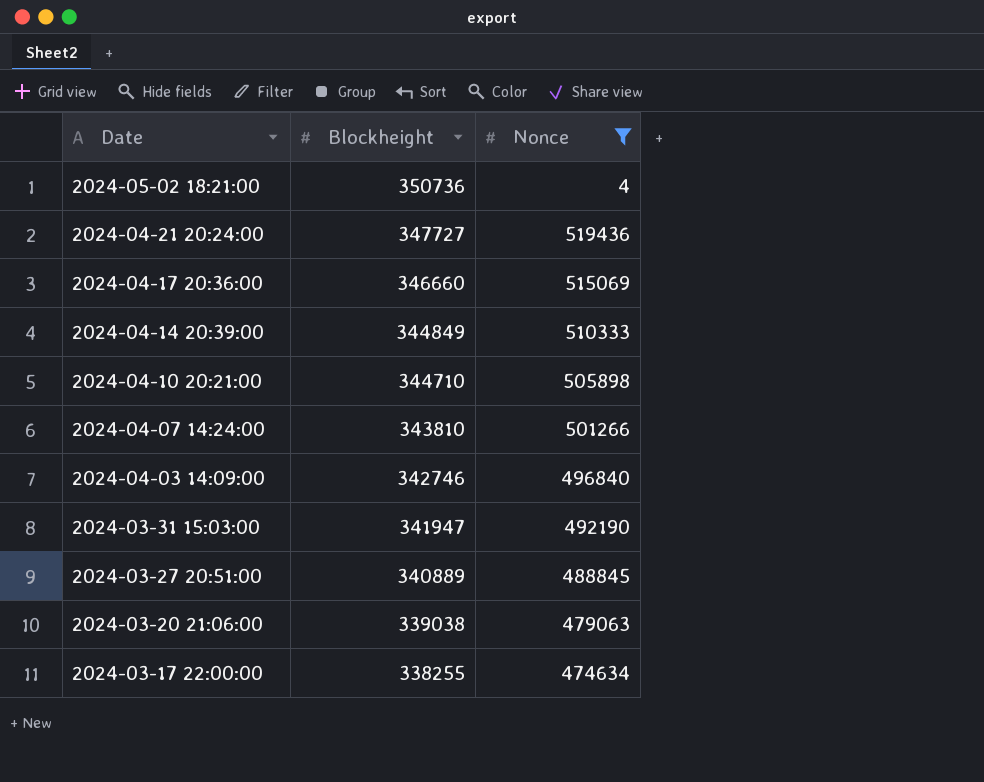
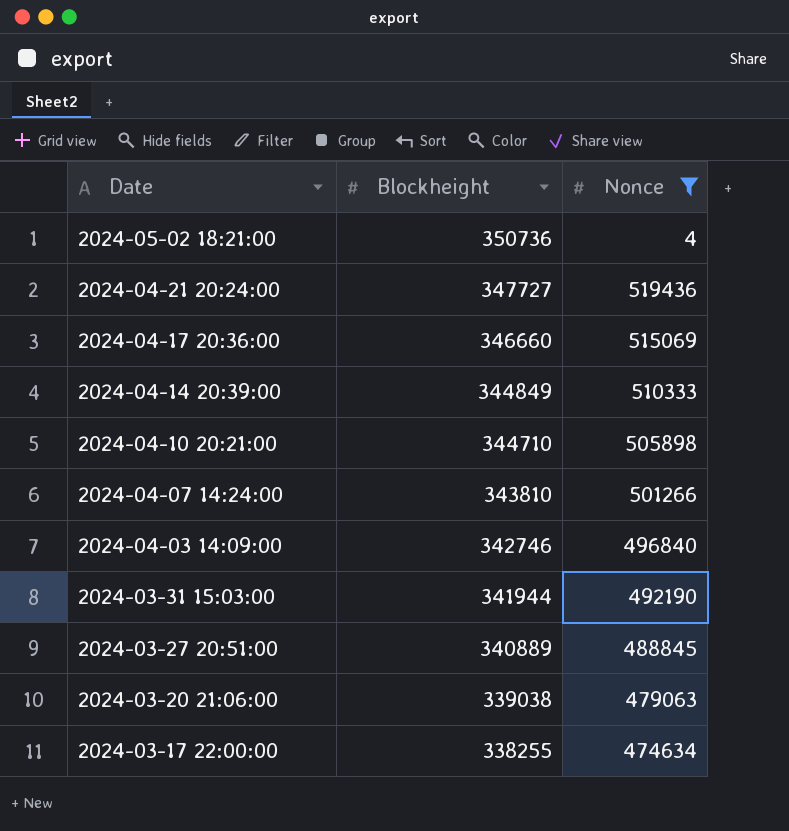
2024-03-31 15:03:00 | Blockheight: 341947 -> 341944

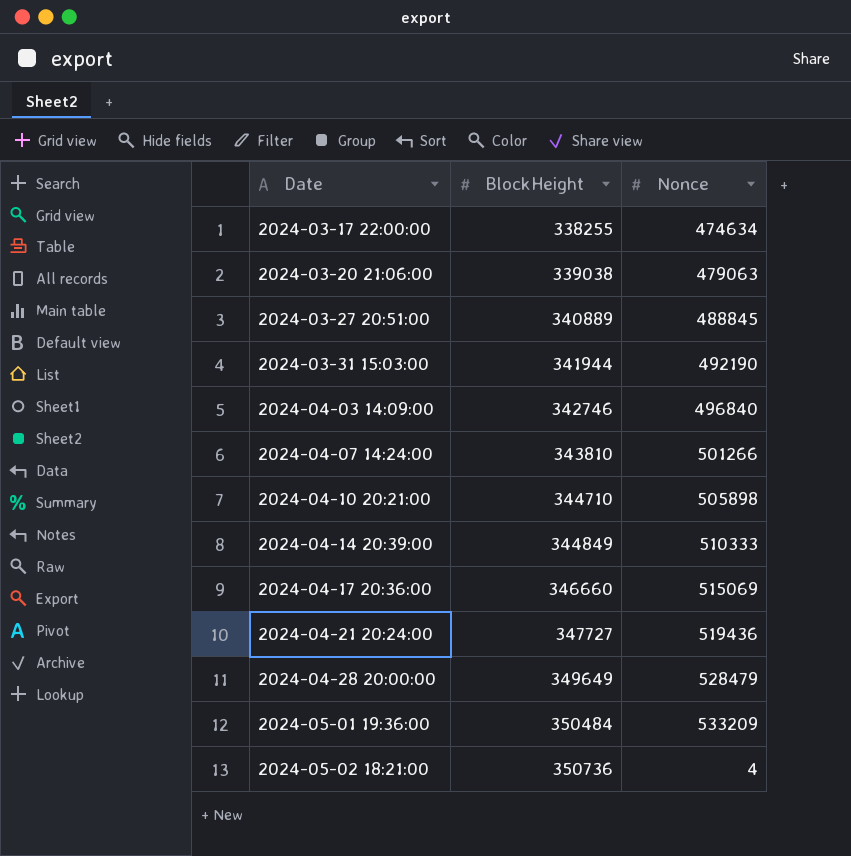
filter: Nonce <= 519436 -> none
row order: Date descending -> Date ascending
column name: Blockheight -> BlockHeight

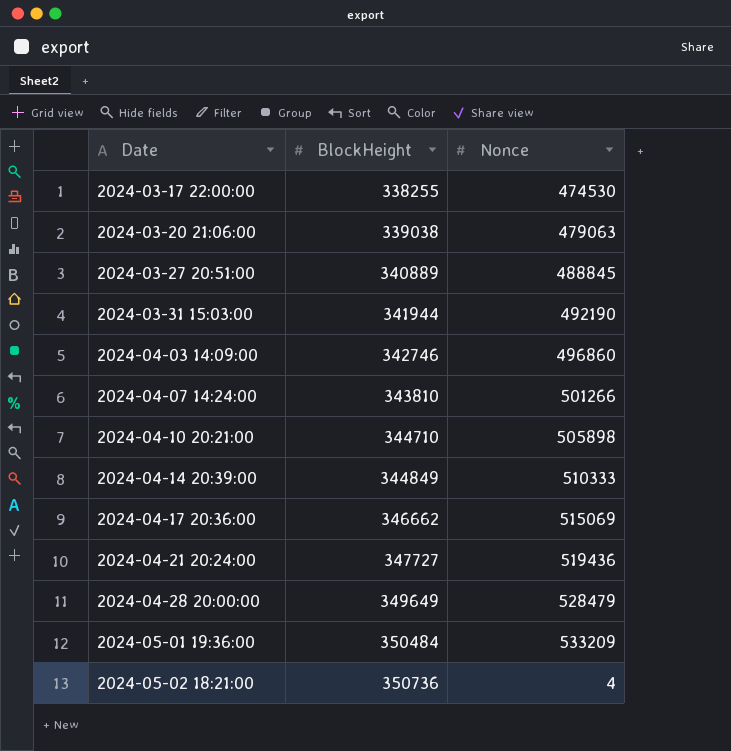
2024-03-17 22:00:00 | Nonce: 474634 -> 474530
2024-04-03 14:09:00 | Nonce: 496840 -> 496860
2024-04-17 20:36:00 | BlockHeight: 346660 -> 346662

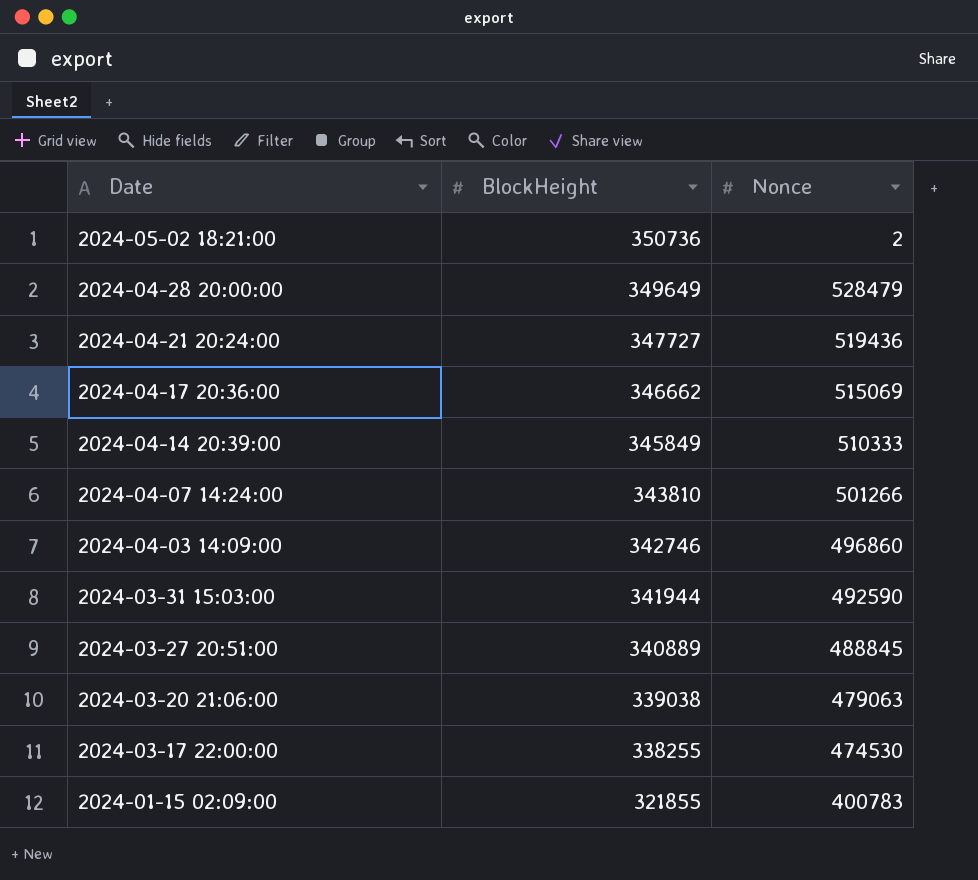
row order: Date ascending -> Date descending
row 2024-04-10 20:21:00: 344710 | 505898 -> none
row 2024-05-01 19:36:00: 350484 | 533209 -> none
2024-05-02 18:21:00 | Nonce: 4 -> 2
2024-04-14 20:39:00 | BlockHeight: 344849 -> 345849
2024-03-31 15:03:00 | Nonce: 492190 -> 492590
row 2024-01-15 02:09:00: none -> 321855 | 400783

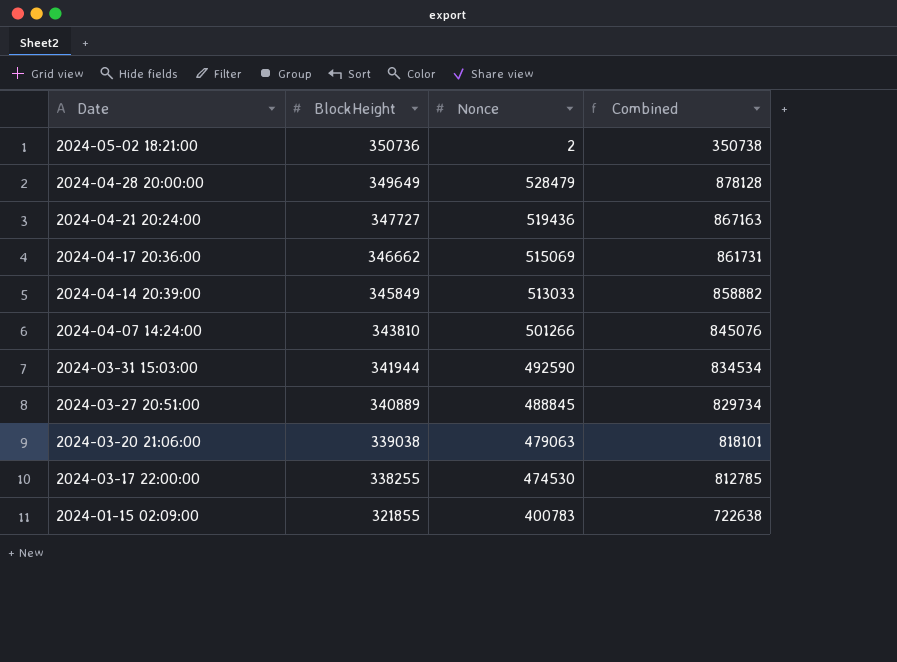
column Combined | formula: none -> [BlockHeight] + [Nonce]
row 2024-04-03 14:09:00: 342746 | 496860 -> none
2024-04-14 20:39:00 | Nonce: 510333 -> 513033

